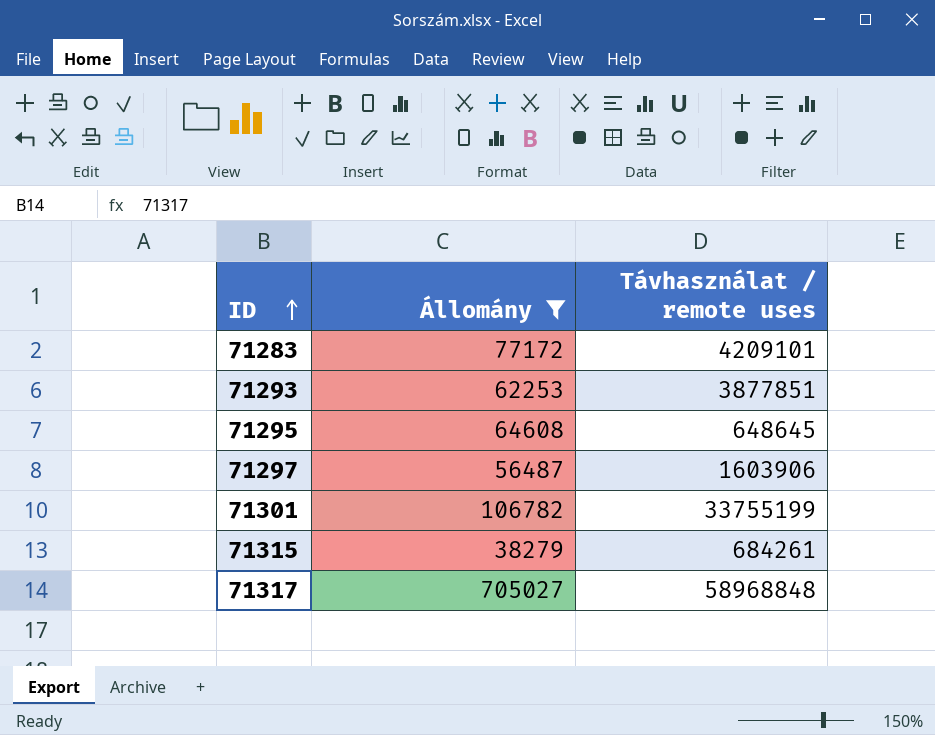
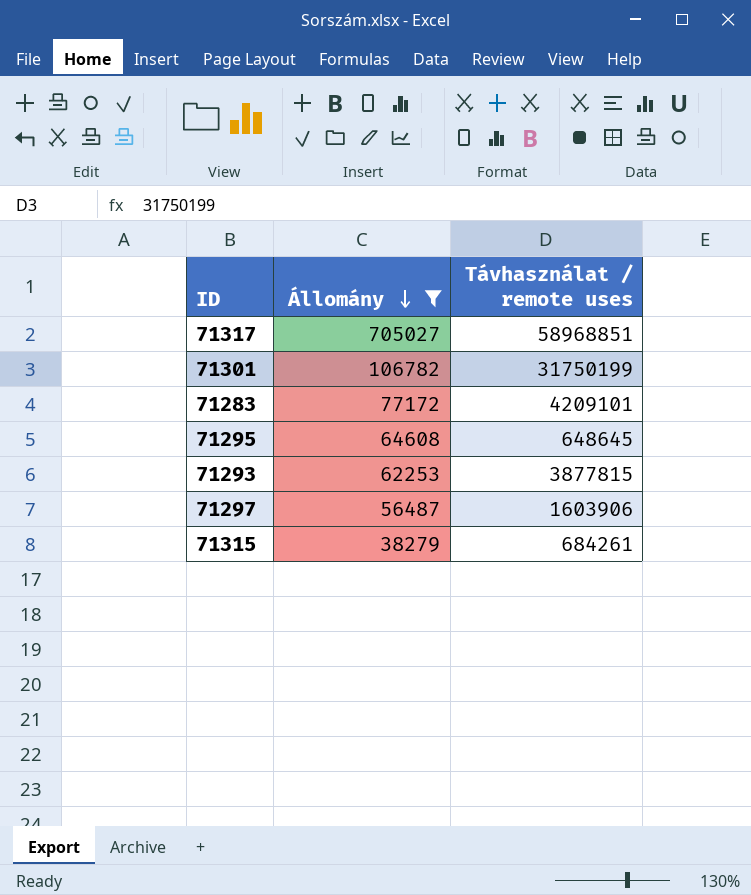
row order: ID ascending -> Állomány descending
71317 | Távhasználat / remote uses: 58968848 -> 58968851
71301 | Távhasználat / remote uses: 33755199 -> 31750199
71293 | Távhasználat / remote uses: 3877851 -> 3877815

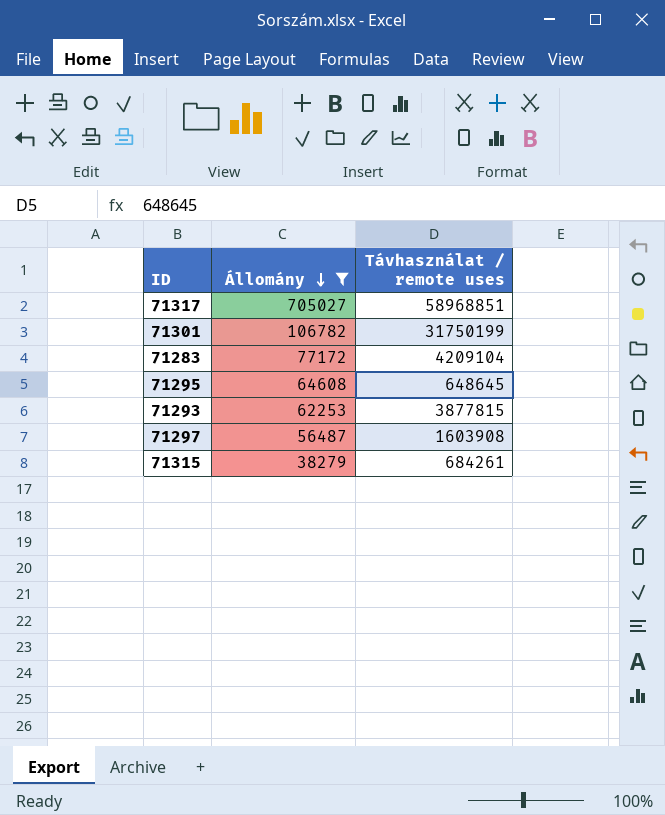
71283 | Távhasználat / remote uses: 4209101 -> 4209104
71297 | Távhasználat / remote uses: 1603906 -> 1603908

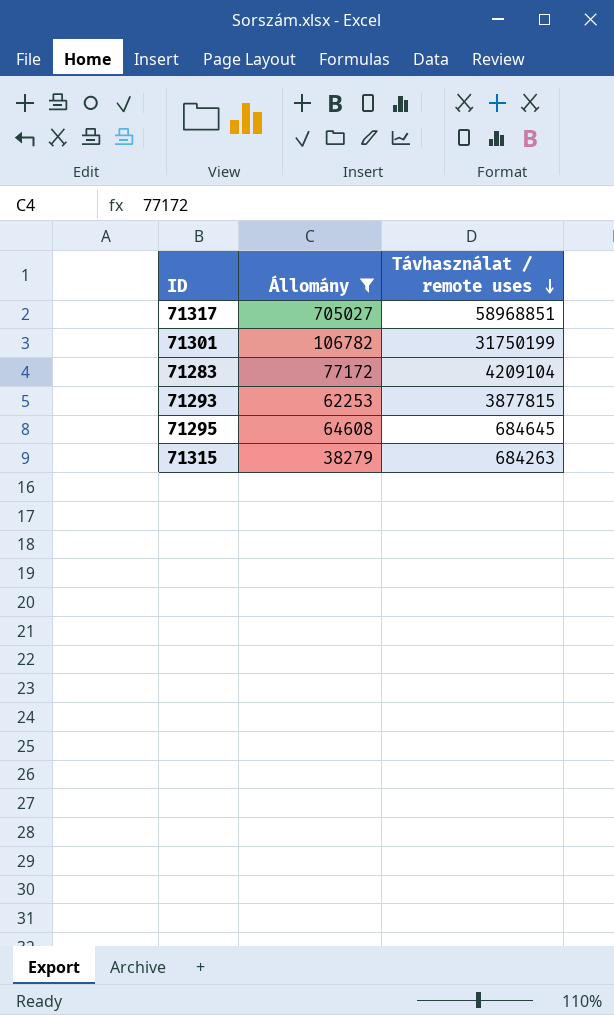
row order: Állomány descending -> Távhasználat / remote uses descending
row 71297: 56487 | 1603908 -> none
71295 | Távhasználat / remote uses: 648645 -> 684645
71315 | Távhasználat / remote uses: 684261 -> 684263

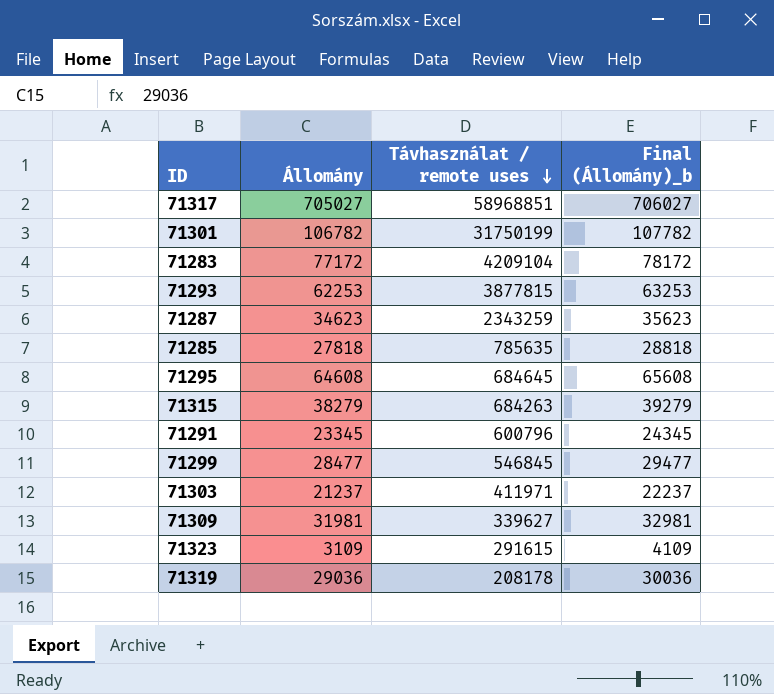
filter: Állomány >= 38279 -> none
column Final (Állomány)_b | formula: none -> [Állomány] + 1000

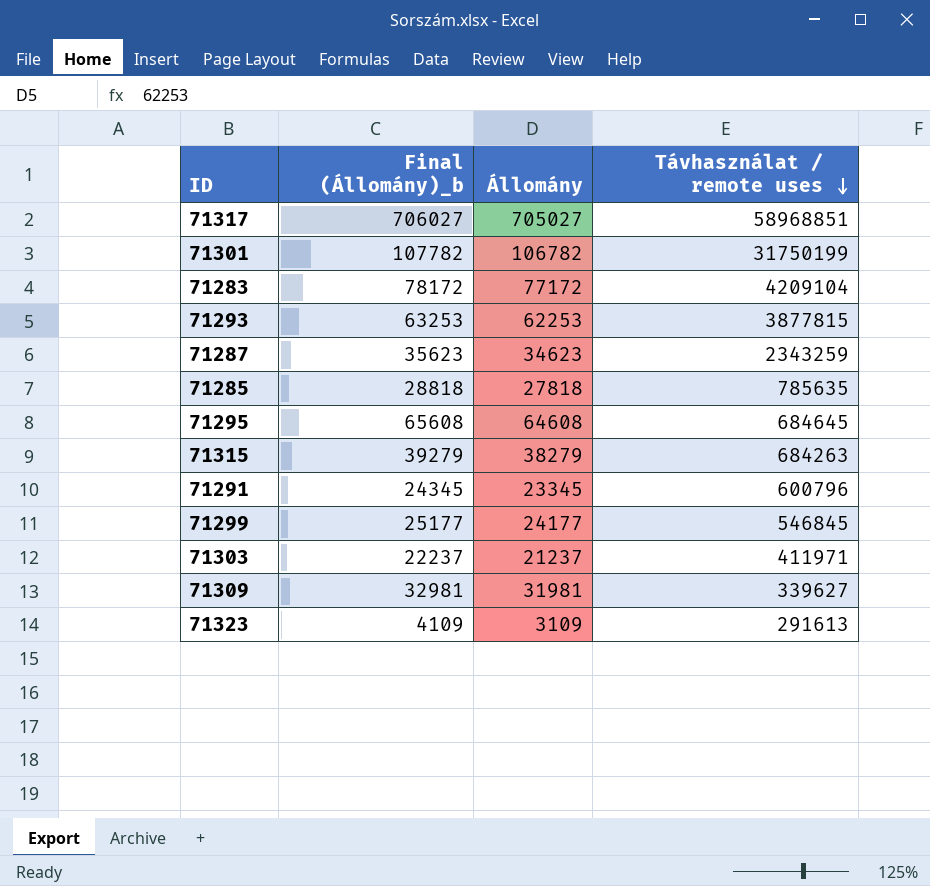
column Final (Állomány)_b | position: 4 -> 2
row 71319: 29036 | 208178 | 30036 -> none
71299 | Final (Állomány)_b: 29477 -> 25177
71299 | Állomány: 28477 -> 24177
71323 | Távhasználat / remote uses: 291615 -> 291613

